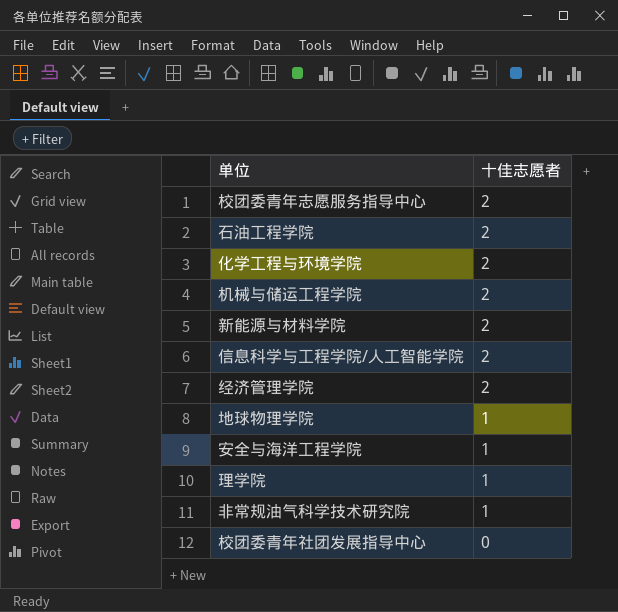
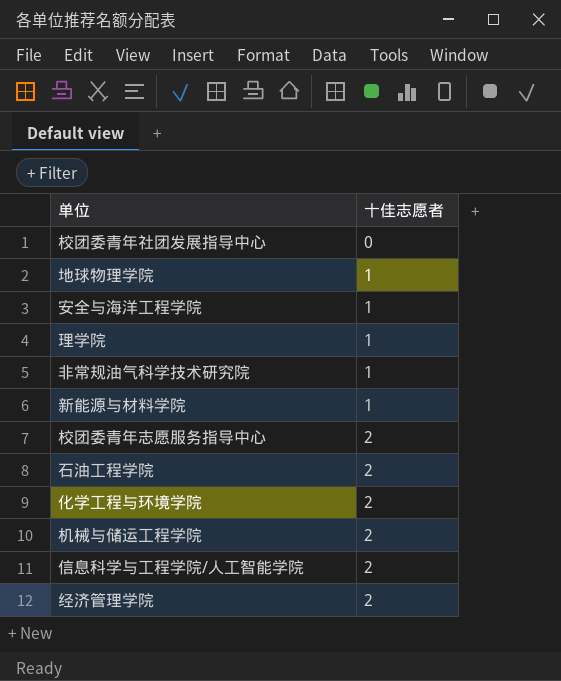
row order: 十佳志愿者 descending -> 十佳志愿者 ascending
新能源与材料学院 | 十佳志愿者: 2 -> 1

